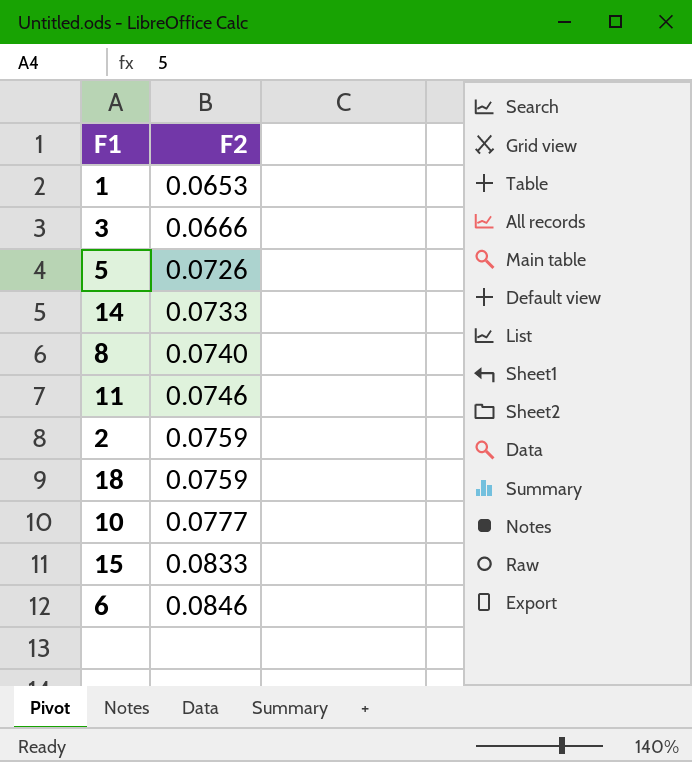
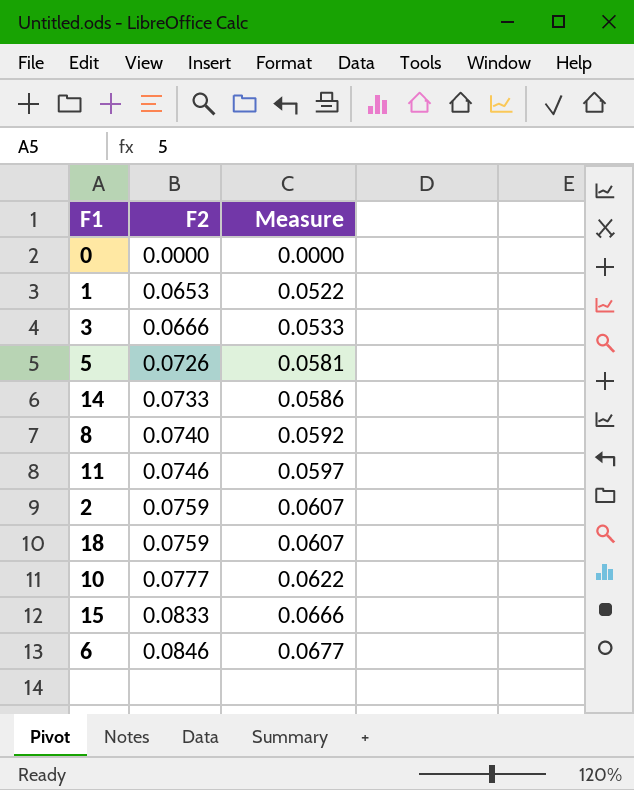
column Measure | formula: none -> [F2] * 0.8
row 0: none -> 0.0000 | 0.0000

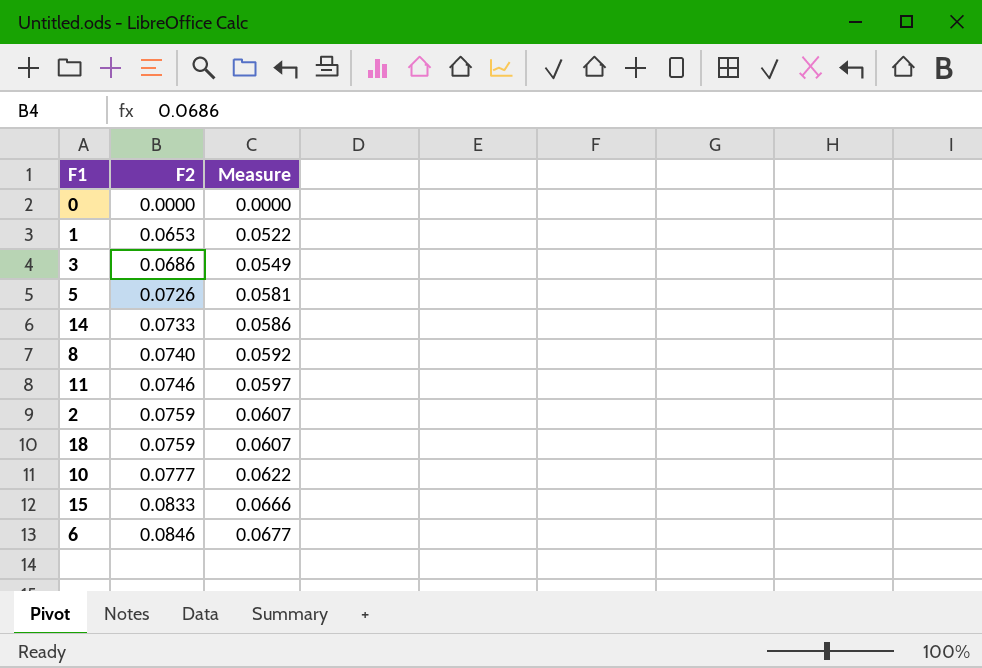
3 | F2: 0.0666 -> 0.0686
3 | Measure: 0.0533 -> 0.0549

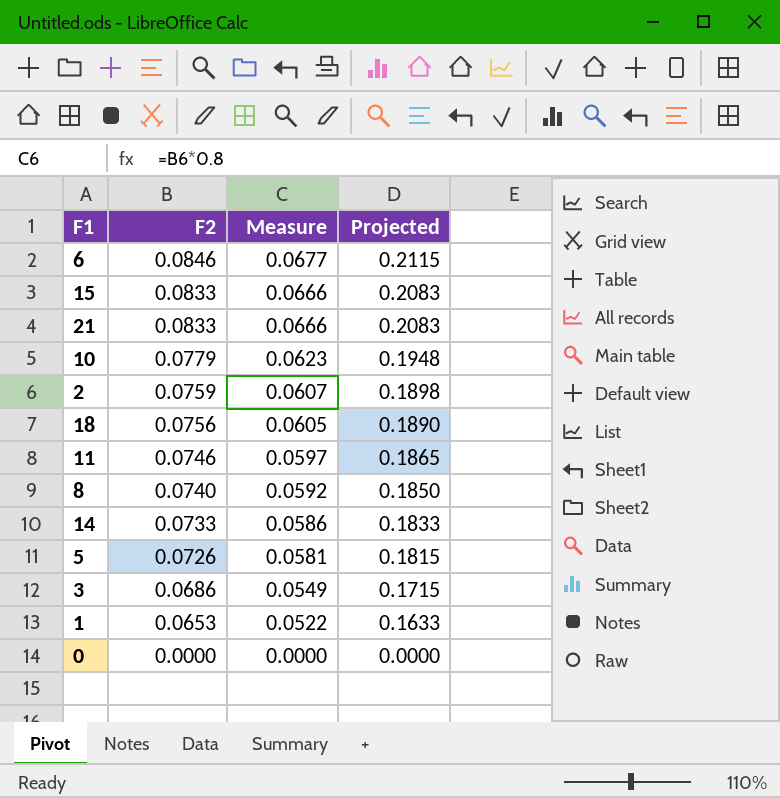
row order: F2 ascending -> F2 descending
column Projected | formula: none -> [F2] * 2.5
row 21: none -> 0.0833 | 0.0666 | 0.2083
10 | F2: 0.0777 -> 0.0779
10 | Measure: 0.0622 -> 0.0623
18 | F2: 0.0759 -> 0.0756
18 | Measure: 0.0607 -> 0.0605

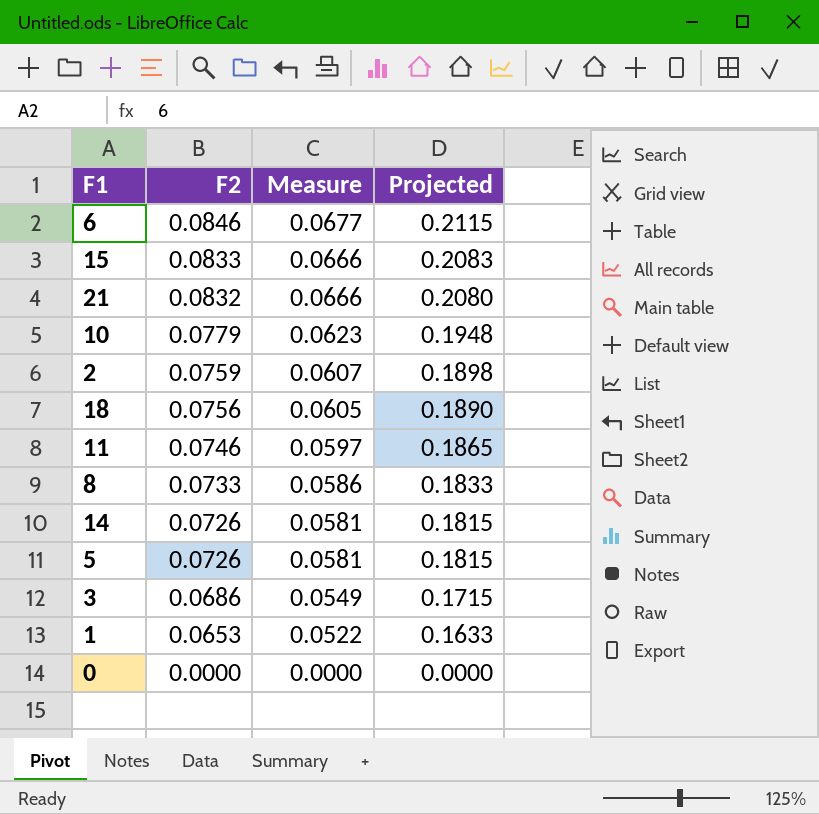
21 | F2: 0.0833 -> 0.0832
21 | Projected: 0.2083 -> 0.2080
8 | F2: 0.0740 -> 0.0733
8 | Measure: 0.0592 -> 0.0586
8 | Projected: 0.1850 -> 0.1833
14 | F2: 0.0733 -> 0.0726
14 | Measure: 0.0586 -> 0.0581
14 | Projected: 0.1833 -> 0.1815

